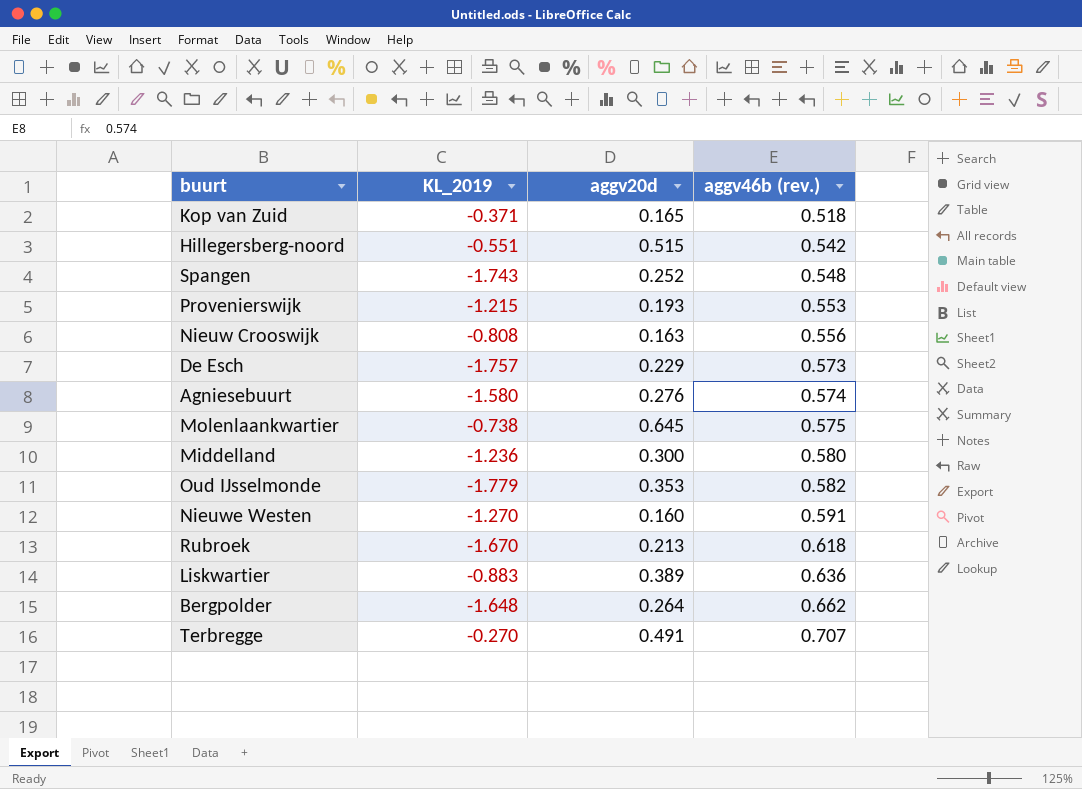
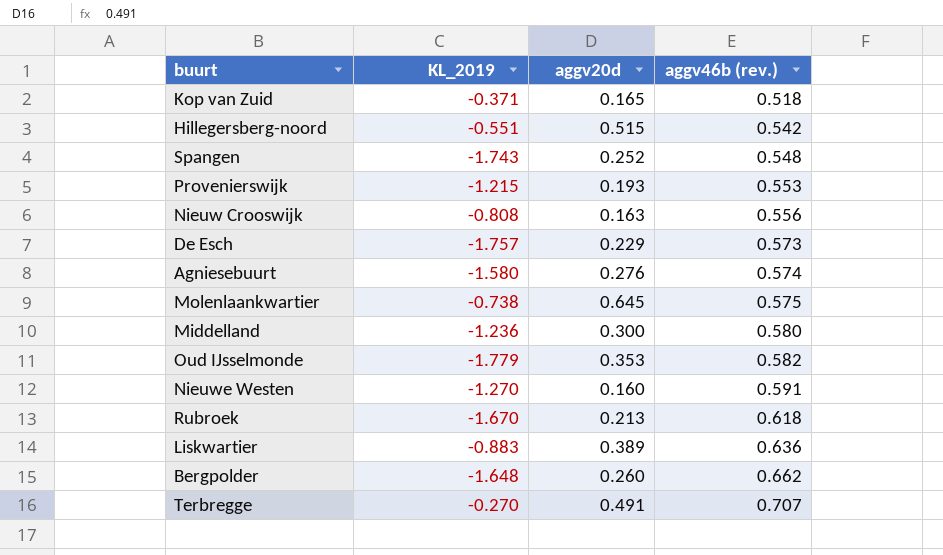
Bergpolder | aggv20d: 0.264 -> 0.260

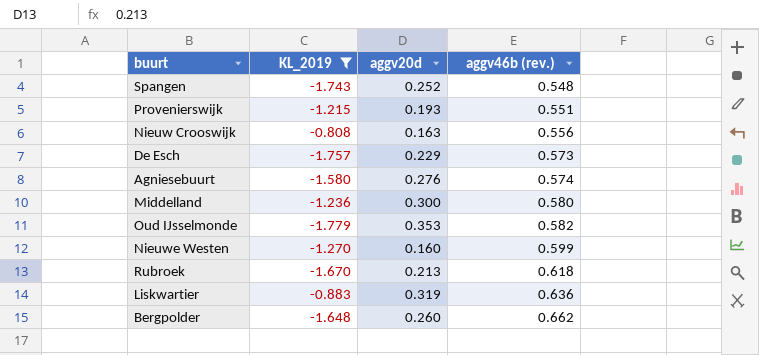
filter: none -> KL_2019 <= -0.808
Provenierswijk | aggv46b (rev.): 0.553 -> 0.551
Nieuwe Westen | aggv46b (rev.): 0.591 -> 0.599
Liskwartier | aggv20d: 0.389 -> 0.319

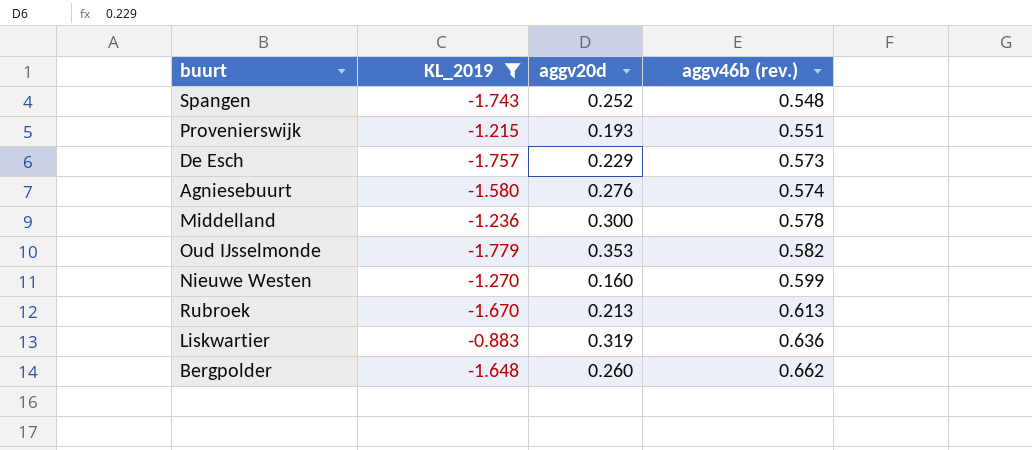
row Nieuw Crooswijk: -0.808 | 0.163 | 0.556 -> none
Middelland | aggv46b (rev.): 0.580 -> 0.578
Rubroek | aggv46b (rev.): 0.618 -> 0.613

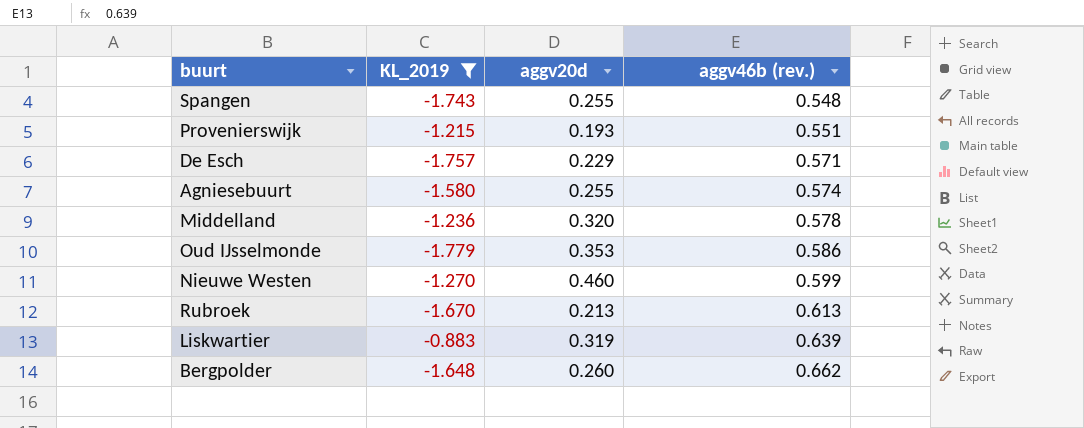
Spangen | aggv20d: 0.252 -> 0.255
De Esch | aggv46b (rev.): 0.573 -> 0.571
Agniesebuurt | aggv20d: 0.276 -> 0.255
Middelland | aggv20d: 0.300 -> 0.320
Oud IJsselmonde | aggv46b (rev.): 0.582 -> 0.586
Nieuwe Westen | aggv20d: 0.160 -> 0.460
Liskwartier | aggv46b (rev.): 0.636 -> 0.639

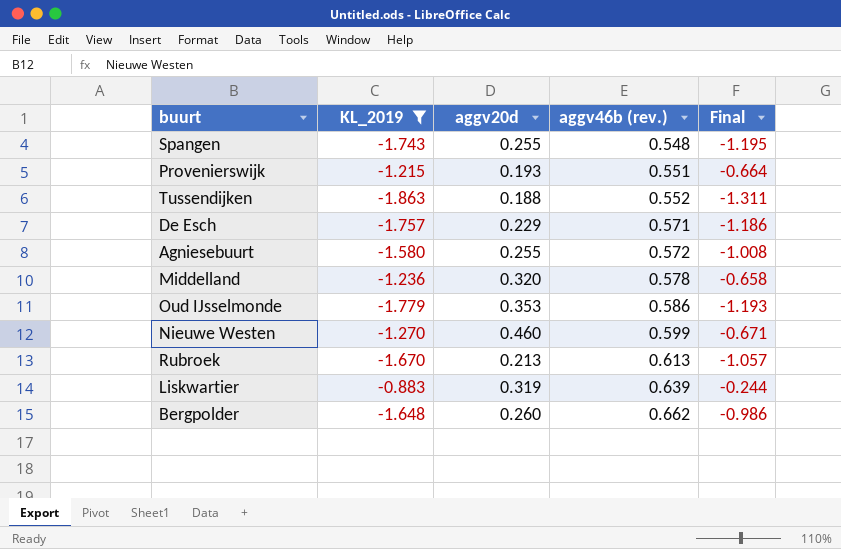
column Final | formula: none -> [KL_2019] + [aggv46b (rev.)]
row Tussendijken: none -> -1.863 | 0.188 | 0.552 | -1.311
Agniesebuurt | aggv46b (rev.): 0.574 -> 0.572

